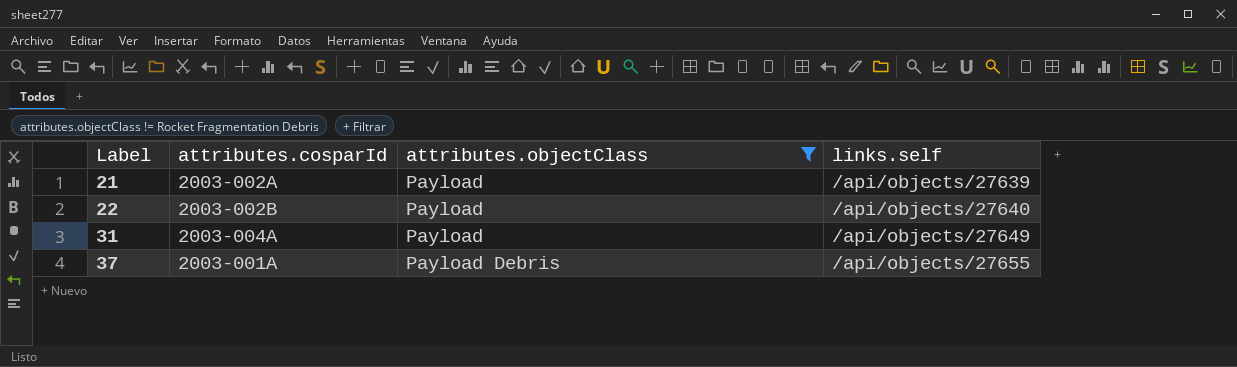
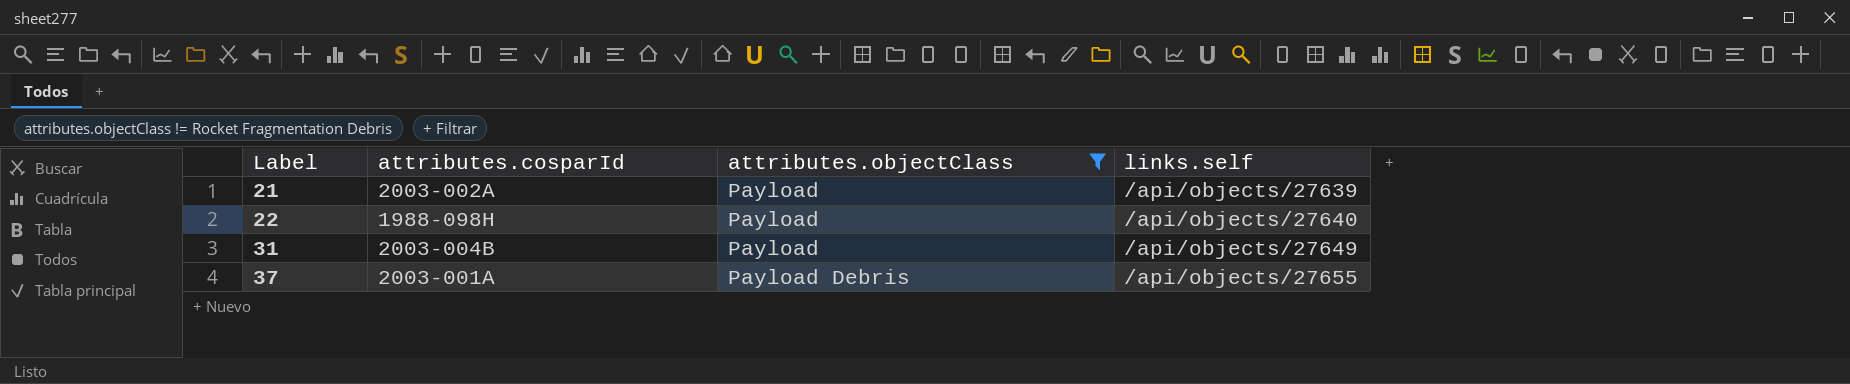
22 | attributes.cosparId: 2003-002B -> 1988-098H
31 | attributes.cosparId: 2003-004A -> 2003-004B

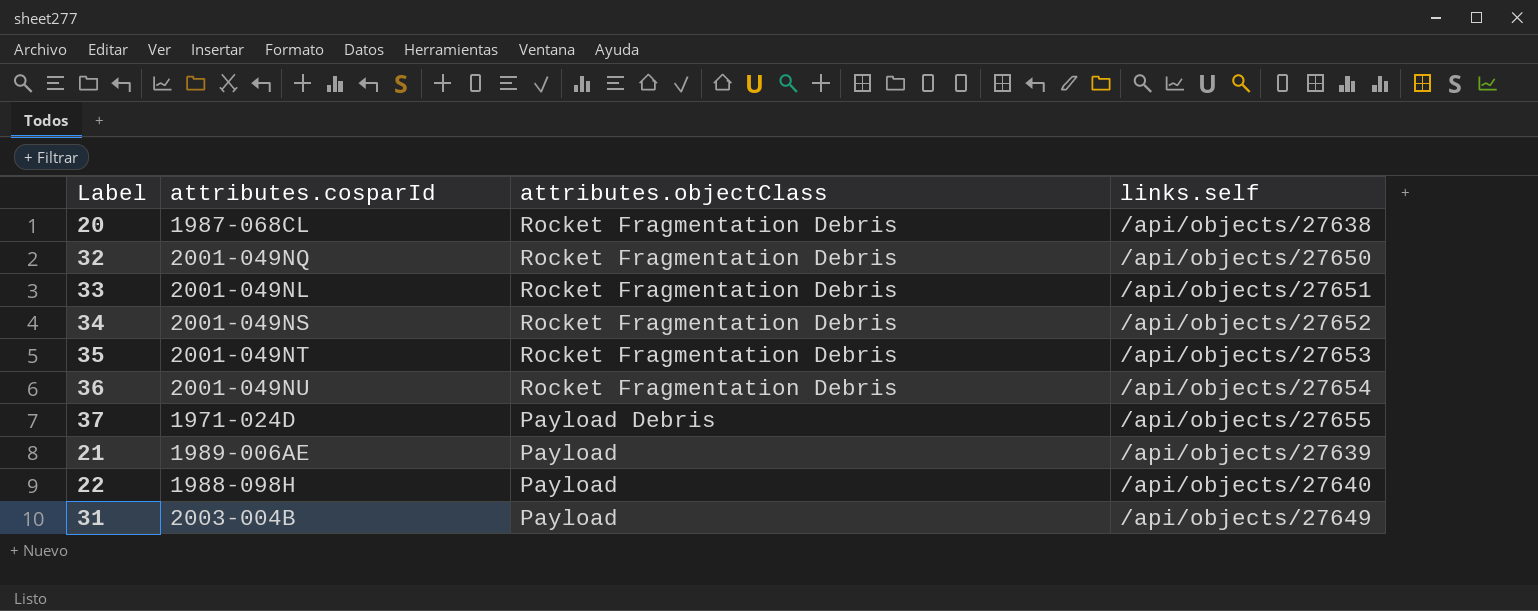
filter: attributes.objectClass != Rocket Fragmentation Debris -> none
row order: Label ascending -> attributes.objectClass descending
37 | attributes.cosparId: 2003-001A -> 1971-024D
21 | attributes.cosparId: 2003-002A -> 1989-006AE

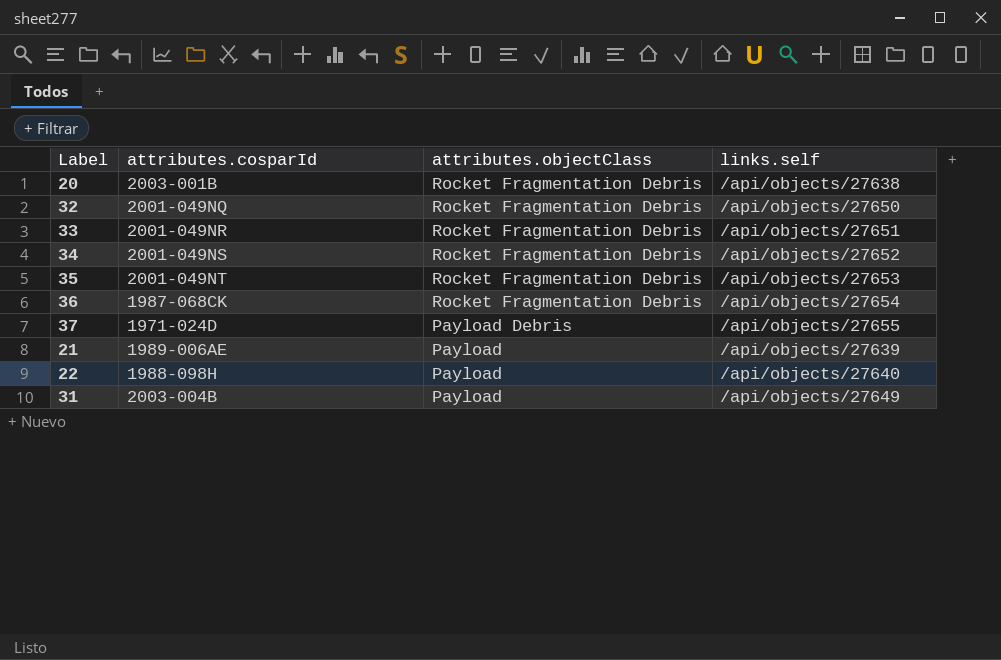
20 | attributes.cosparId: 1987-068CL -> 2003-001B
33 | attributes.cosparId: 2001-049NL -> 2001-049NR
36 | attributes.cosparId: 2001-049NU -> 1987-068CK

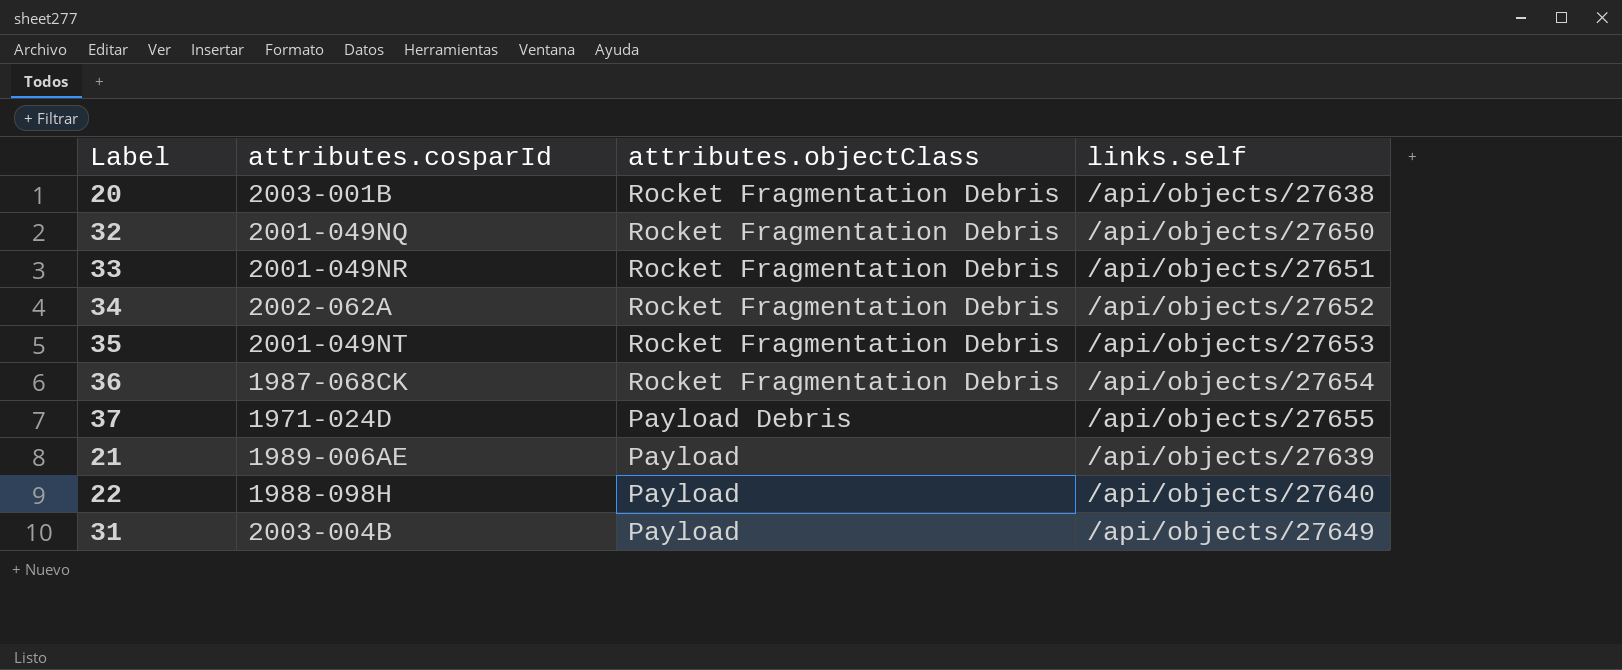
34 | attributes.cosparId: 2001-049NS -> 2002-062A

